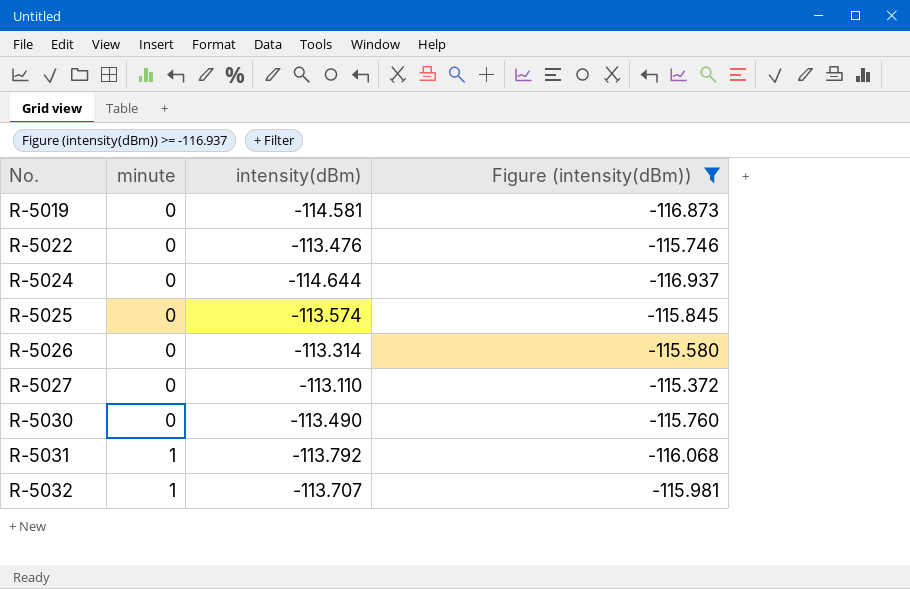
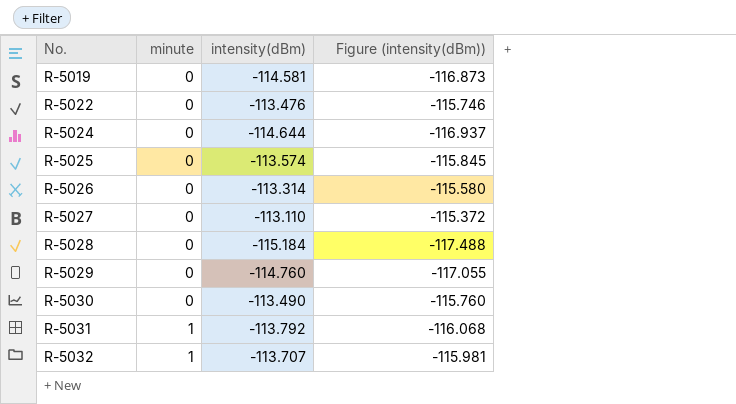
filter: Figure (intensity(dBm)) >= -116.937 -> none

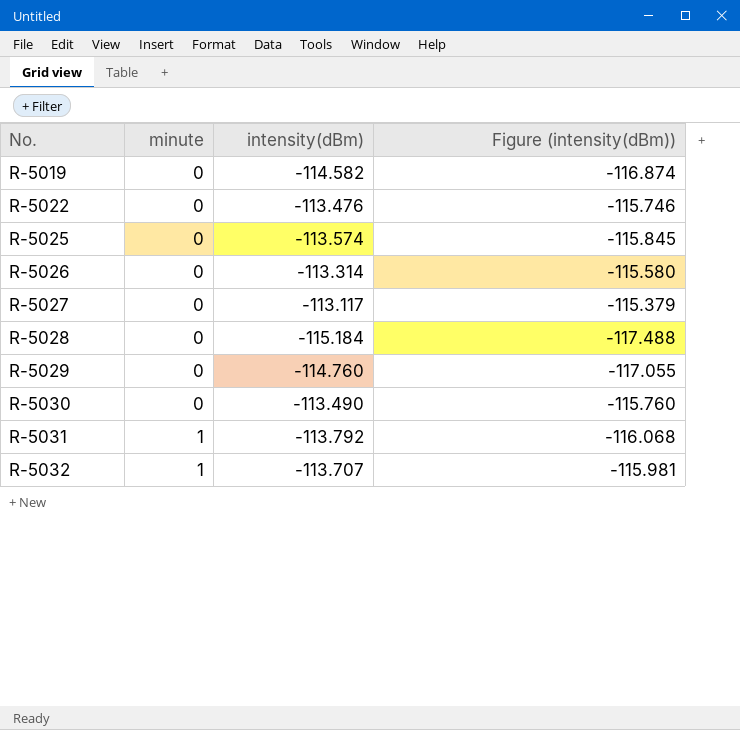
row R-5024: 0 | -114.644 | -116.937 -> none
R-5019 | intensity(dBm): -114.581 -> -114.582
R-5019 | Figure (intensity(dBm)): -116.873 -> -116.874
R-5027 | intensity(dBm): -113.110 -> -113.117
R-5027 | Figure (intensity(dBm)): -115.372 -> -115.379

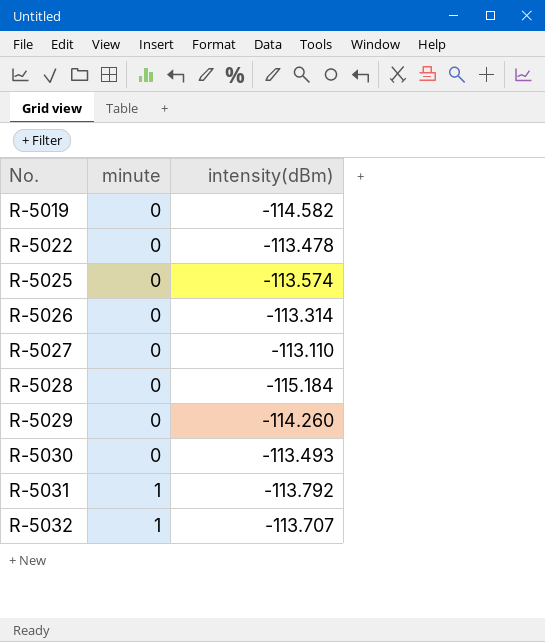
column Figure (intensity(dBm)) | formula: [intensity(dBm)] * 1.02 -> none
R-5022 | intensity(dBm): -113.476 -> -113.478
R-5027 | intensity(dBm): -113.117 -> -113.110
R-5029 | intensity(dBm): -114.760 -> -114.260
R-5030 | intensity(dBm): -113.490 -> -113.493

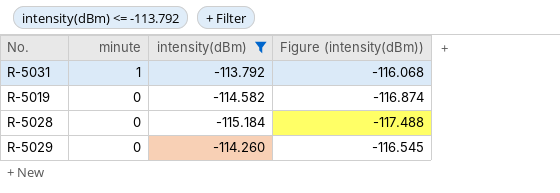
filter: none -> intensity(dBm) <= -113.792
row order: No. ascending -> minute descending
column Figure (intensity(dBm)) | formula: none -> [intensity(dBm)] * 1.02

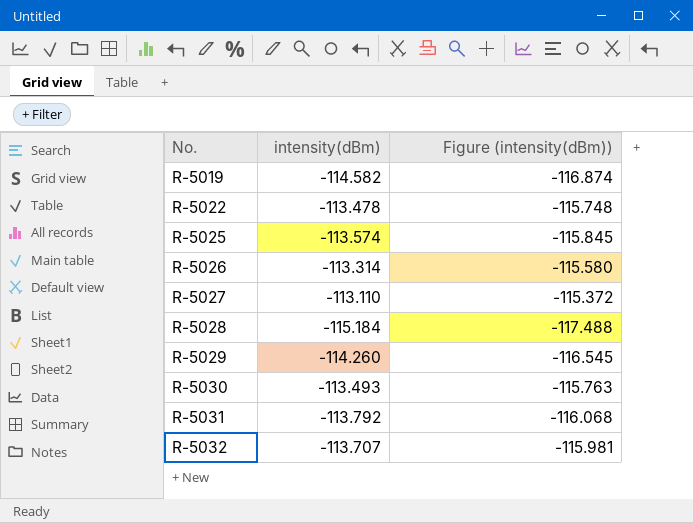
filter: intensity(dBm) <= -113.792 -> none
row order: minute descending -> No. ascending
column minute | position: 2 -> none

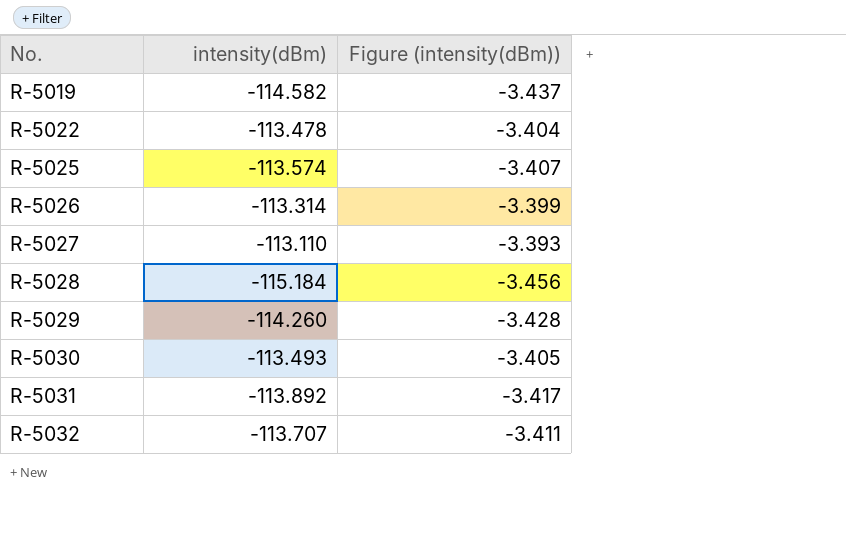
column Figure (intensity(dBm)) | formula: [intensity(dBm)] * 1.02 -> [intensity(dBm)] * 0.03
R-5031 | intensity(dBm): -113.792 -> -113.892

